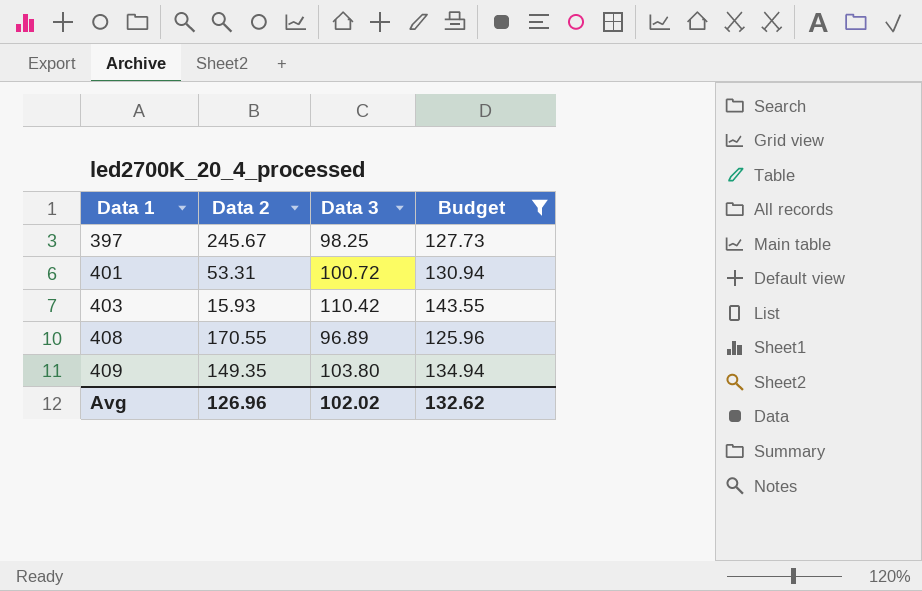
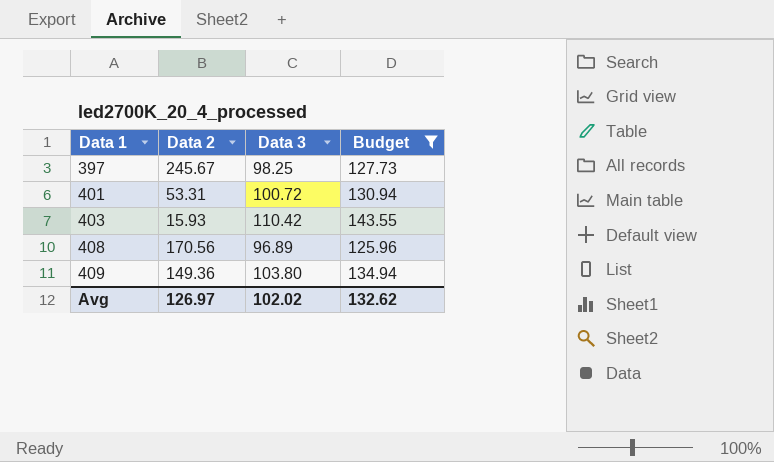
408 | Data 2: 170.55 -> 170.56
409 | Data 2: 149.35 -> 149.36
Avg | Data 2: 126.96 -> 126.97

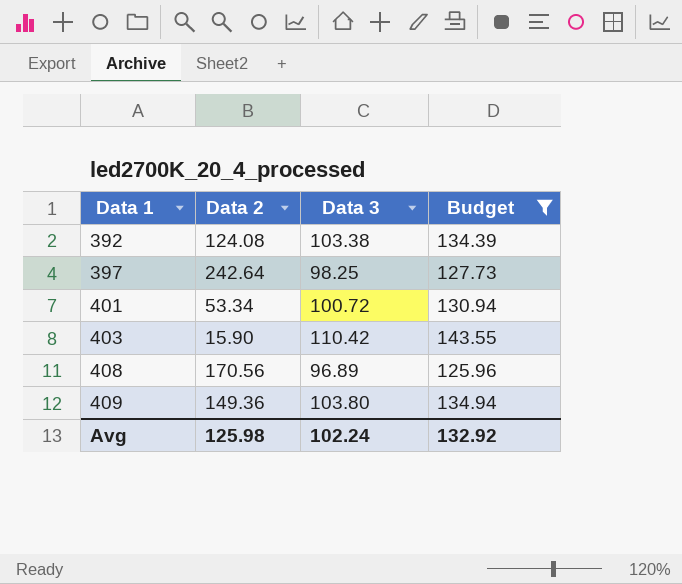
row 392: none -> 124.08 | 103.38 | 134.39
397 | Data 2: 245.67 -> 242.64
401 | Data 2: 53.31 -> 53.34
403 | Data 2: 15.93 -> 15.90
Avg | Data 2: 126.97 -> 125.98
Avg | Data 3: 102.02 -> 102.24
Avg | Budget: 132.62 -> 132.92

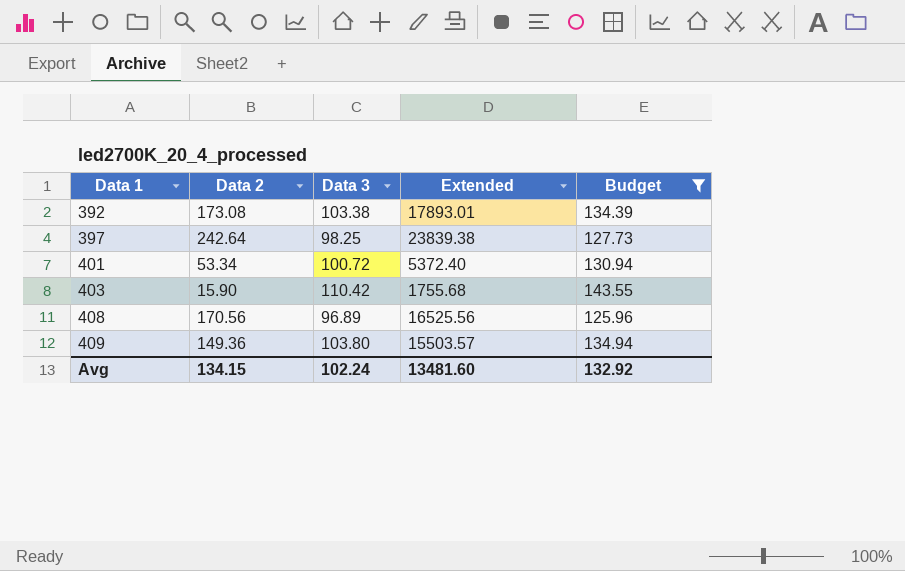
column Extended | formula: none -> [Data 2] * [Data 3]
392 | Data 2: 124.08 -> 173.08
Avg | Data 2: 125.98 -> 134.15

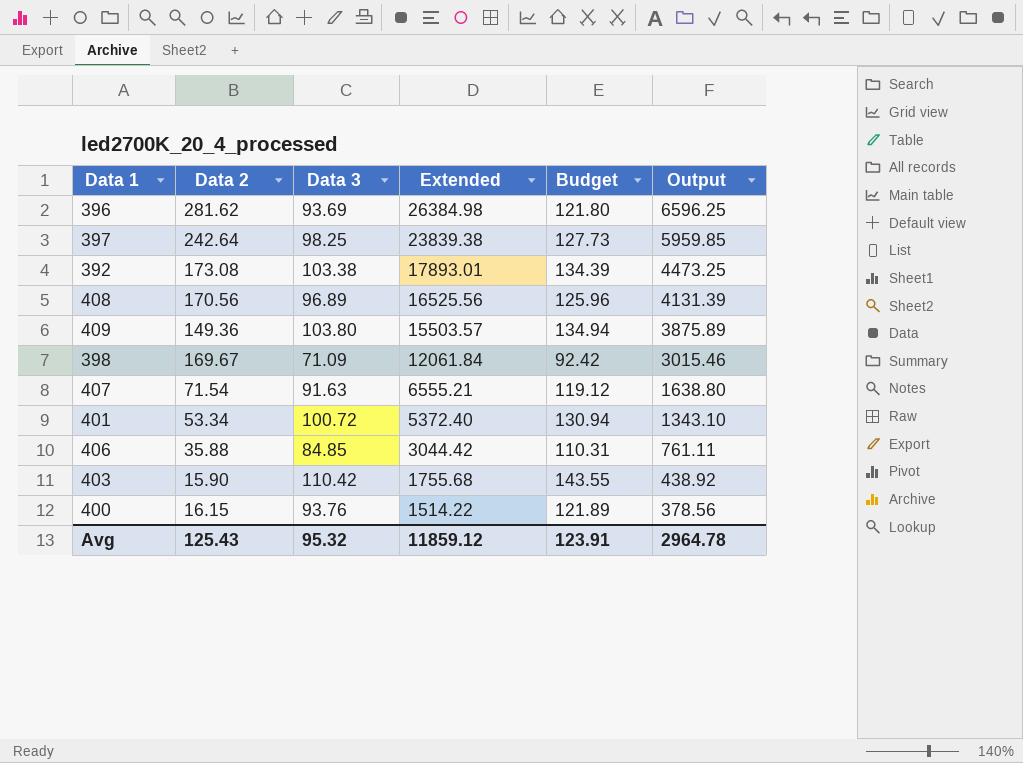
filter: Budget >= 125.96 -> none
row order: Data 1 ascending -> Extended descending
column Output | formula: none -> [Extended] * 0.25
Avg | Data 2: 134.15 -> 125.43
Avg | Data 3: 102.24 -> 95.32
Avg | Extended: 13481.60 -> 11859.12
Avg | Budget: 132.92 -> 123.91

